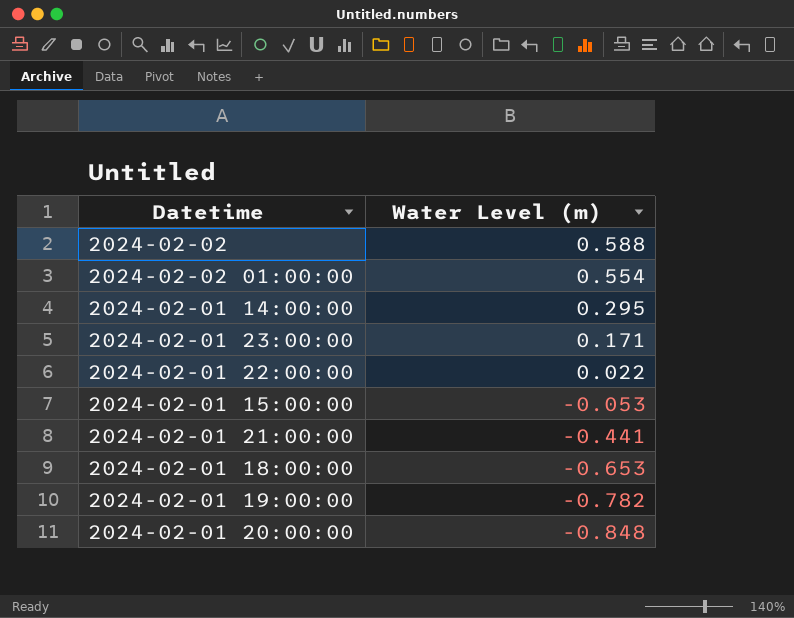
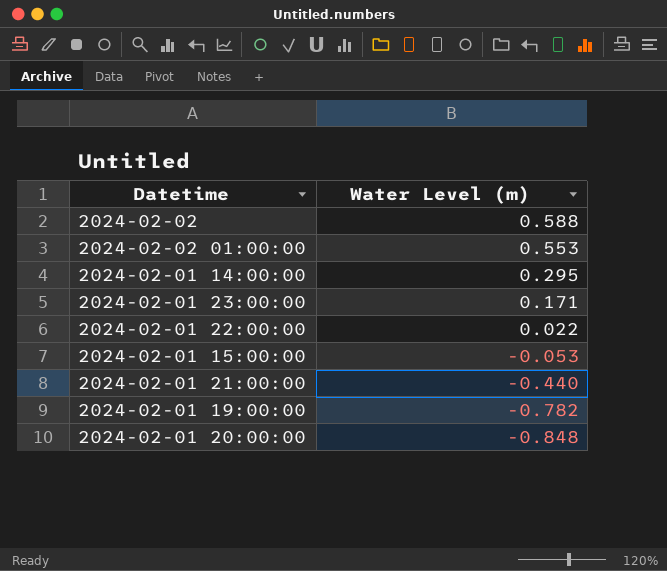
row 2024-02-01 18:00:00: -0.653 -> none
2024-02-02 01:00:00 | Water Level (m): 0.554 -> 0.553
2024-02-01 21:00:00 | Water Level (m): -0.441 -> -0.440

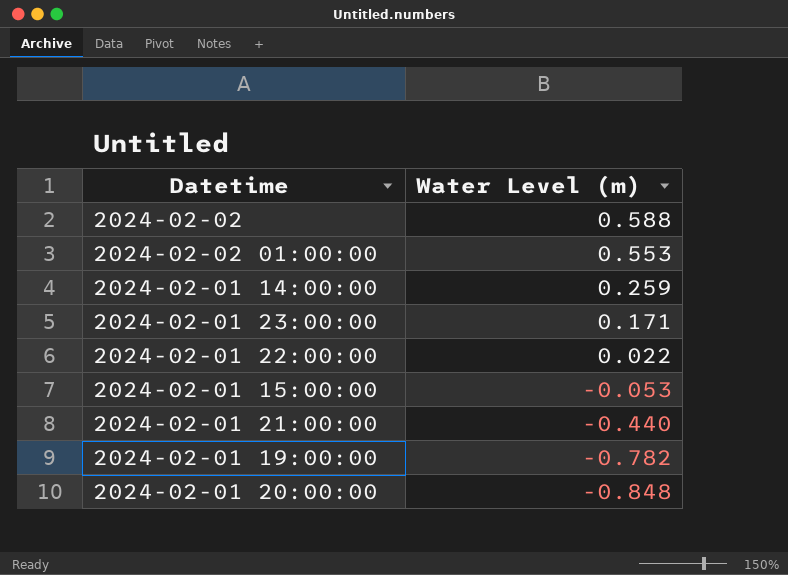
2024-02-01 14:00:00 | Water Level (m): 0.295 -> 0.259

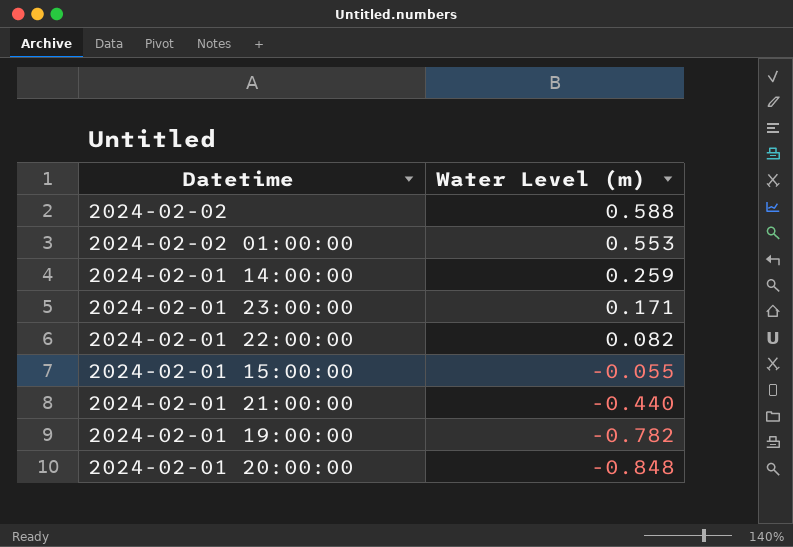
2024-02-01 22:00:00 | Water Level (m): 0.022 -> 0.082
2024-02-01 15:00:00 | Water Level (m): -0.053 -> -0.055

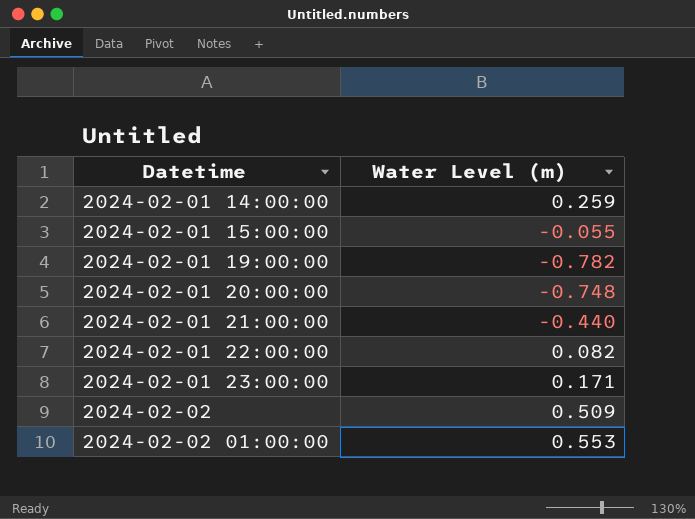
row order: Water Level (m) descending -> Datetime ascending
2024-02-01 20:00:00 | Water Level (m): -0.848 -> -0.748
2024-02-02 | Water Level (m): 0.588 -> 0.509

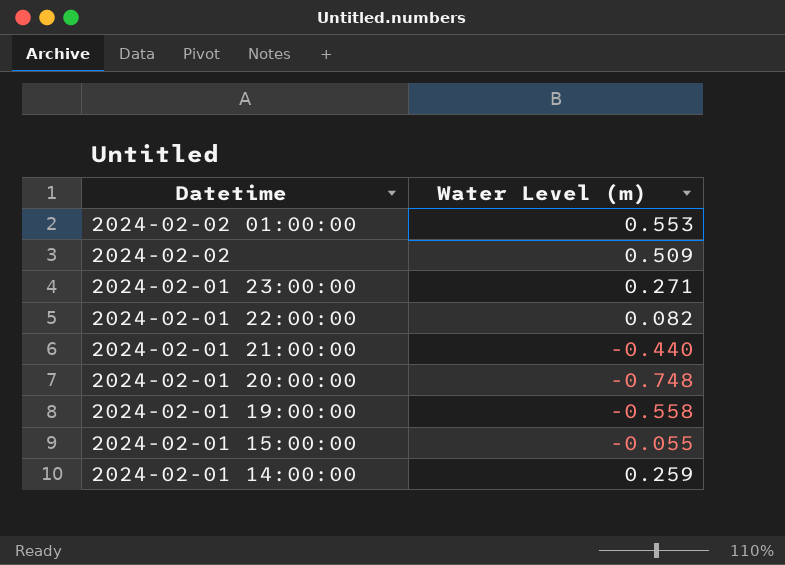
row order: Datetime ascending -> Datetime descending
2024-02-01 23:00:00 | Water Level (m): 0.171 -> 0.271
2024-02-01 19:00:00 | Water Level (m): -0.782 -> -0.558

